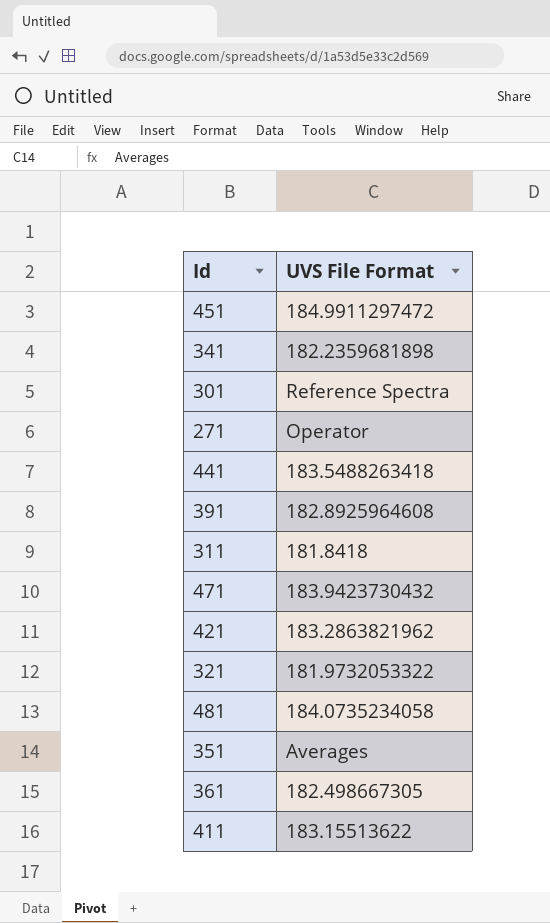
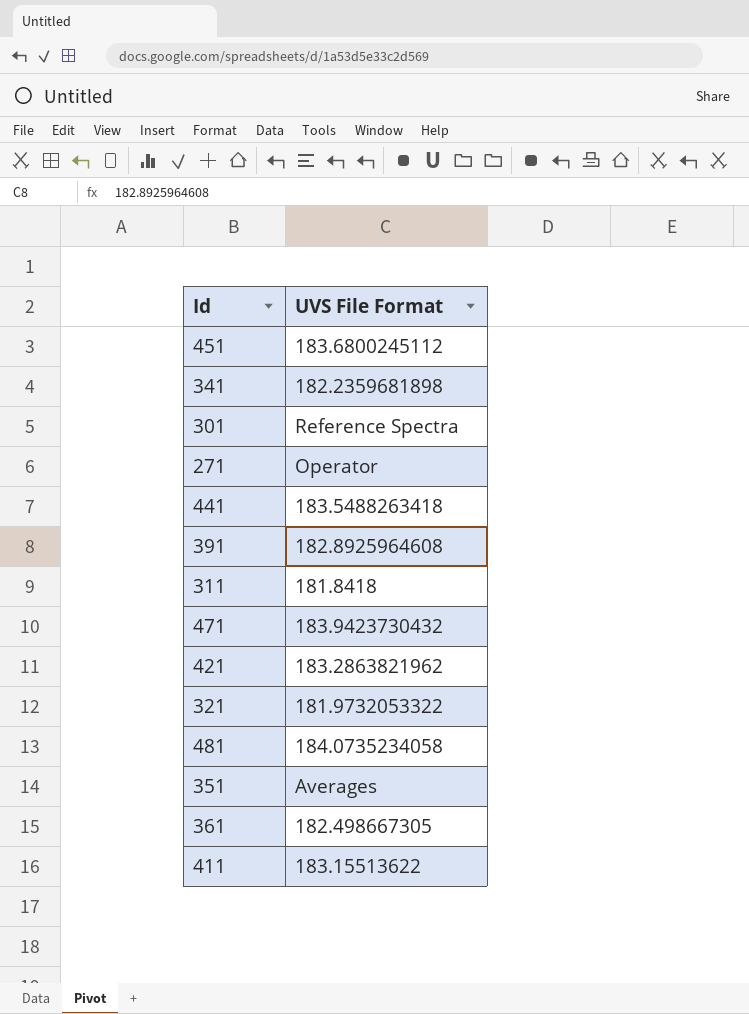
451 | UVS File Format: 184.9911297472 -> 183.6800245112

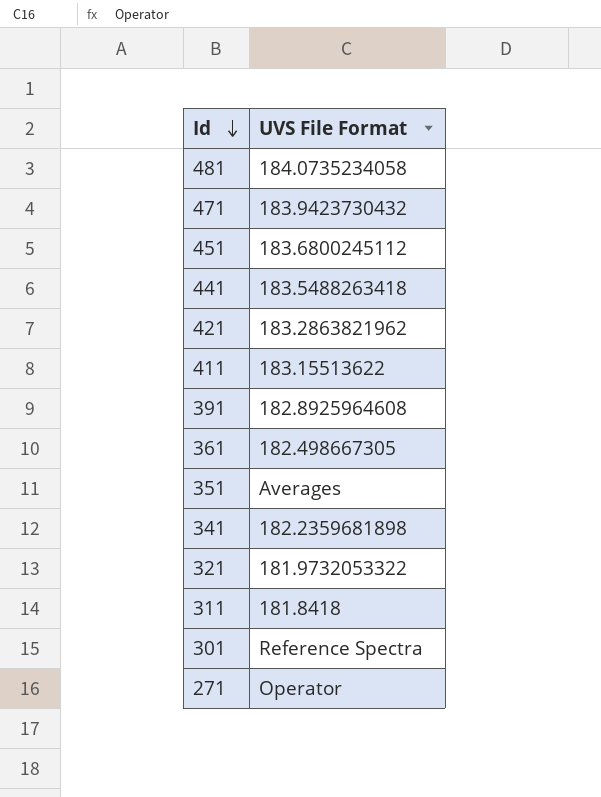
row order: none -> Id descending

